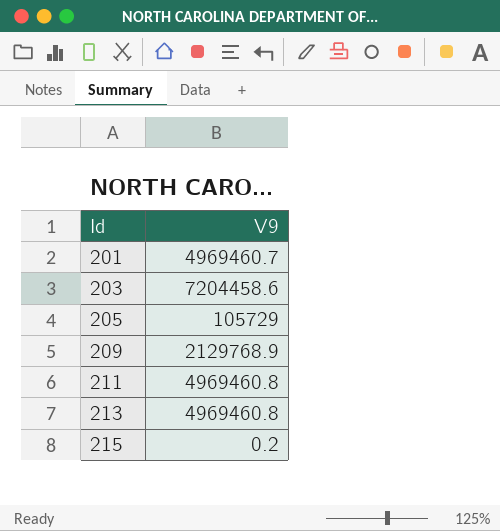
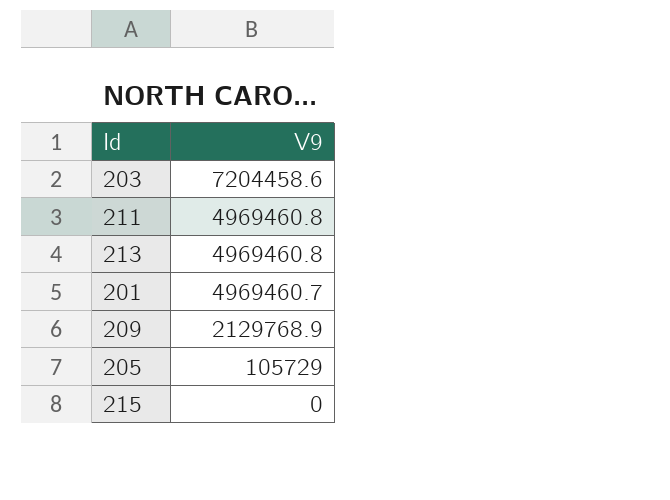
row order: Id ascending -> V9 descending
215 | V9: 0.2 -> 0

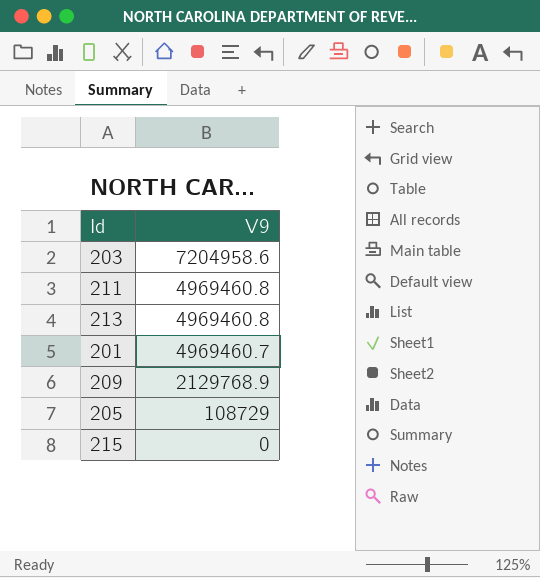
203 | V9: 7204458.6 -> 7204958.6
205 | V9: 105729 -> 108729

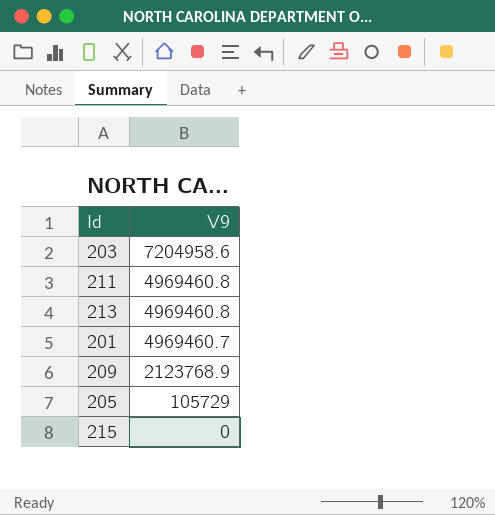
209 | V9: 2129768.9 -> 2123768.9
205 | V9: 108729 -> 105729

